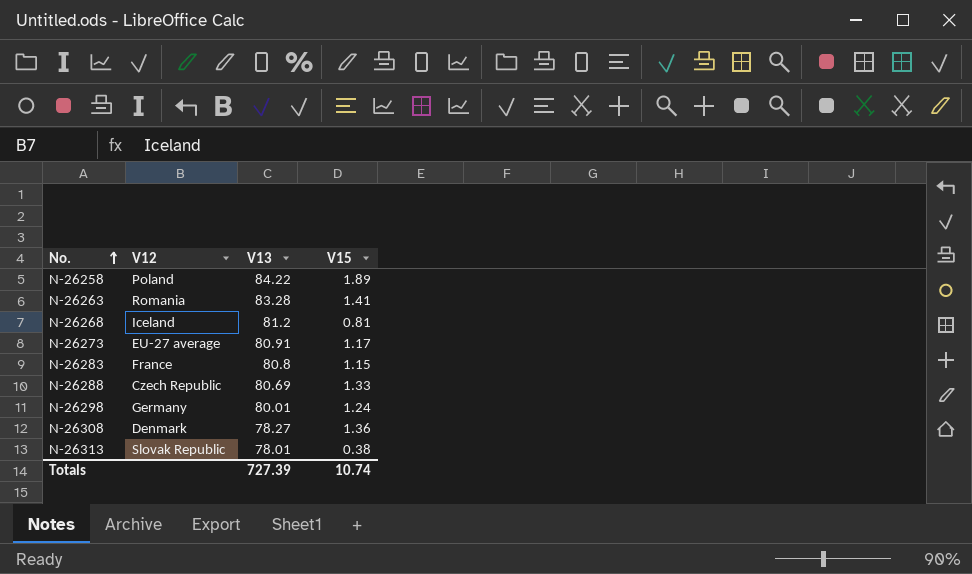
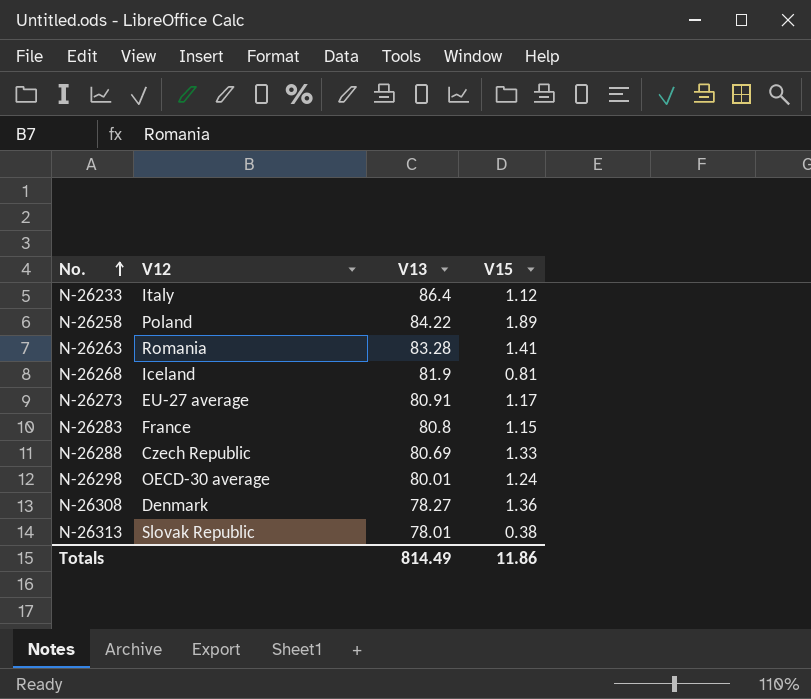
row N-26233: none -> Italy | 86.4 | 1.12
N-26268 | V13: 81.2 -> 81.9
N-26298 | V12: Germany -> OECD-30 average
Totals | V13: 727.39 -> 814.49
Totals | V15: 10.74 -> 11.86

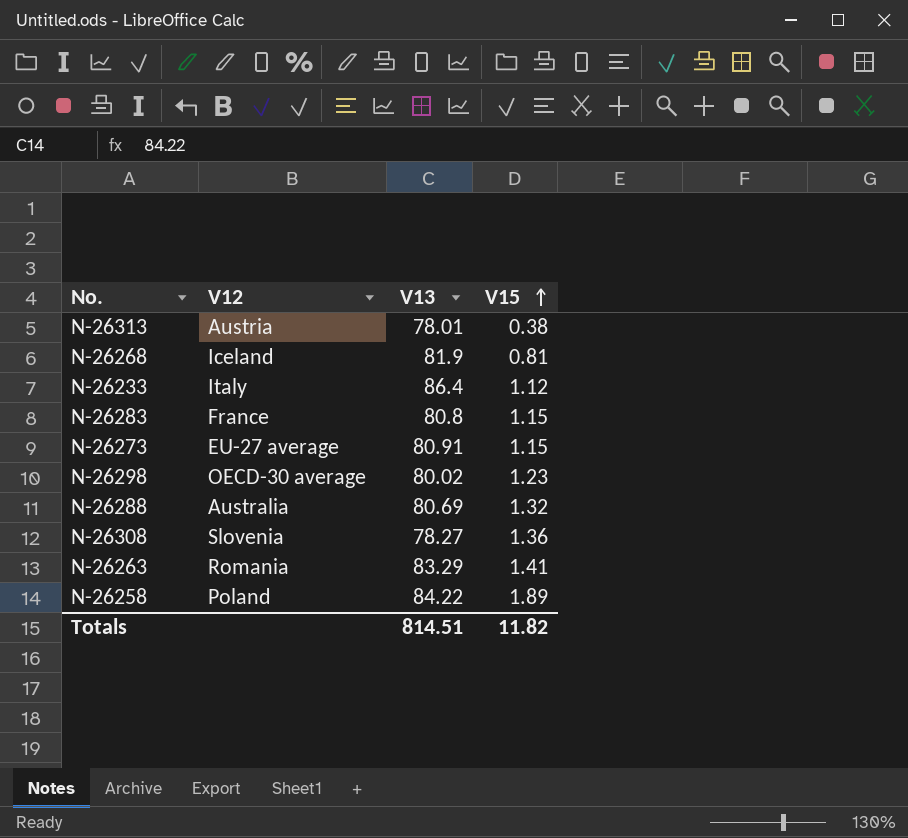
row order: No. ascending -> V15 ascending
N-26313 | V12: Slovak Republic -> Austria
N-26273 | V15: 1.17 -> 1.15
N-26298 | V13: 80.01 -> 80.02
N-26298 | V15: 1.24 -> 1.23
N-26288 | V12: Czech Republic -> Australia
N-26288 | V15: 1.33 -> 1.32
N-26308 | V12: Denmark -> Slovenia
N-26263 | V13: 83.28 -> 83.29
Totals | V13: 814.49 -> 814.51
Totals | V15: 11.86 -> 11.82

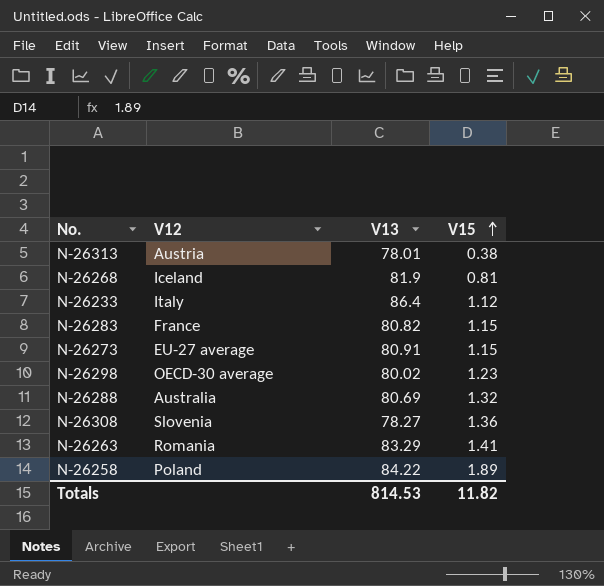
N-26283 | V13: 80.8 -> 80.82
Totals | V13: 814.51 -> 814.53

